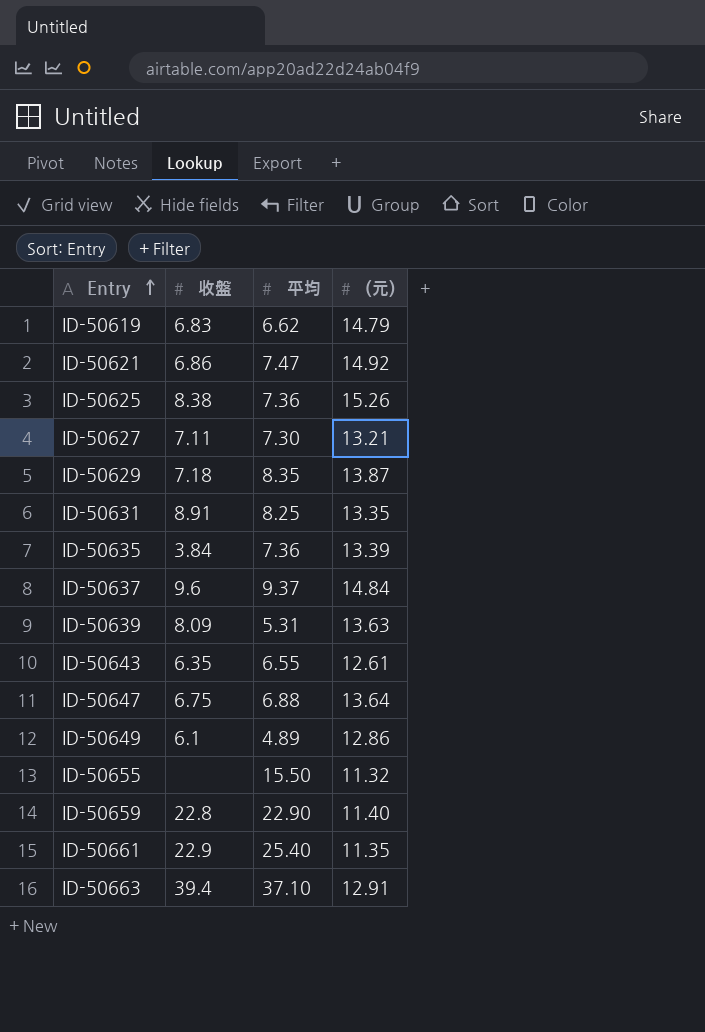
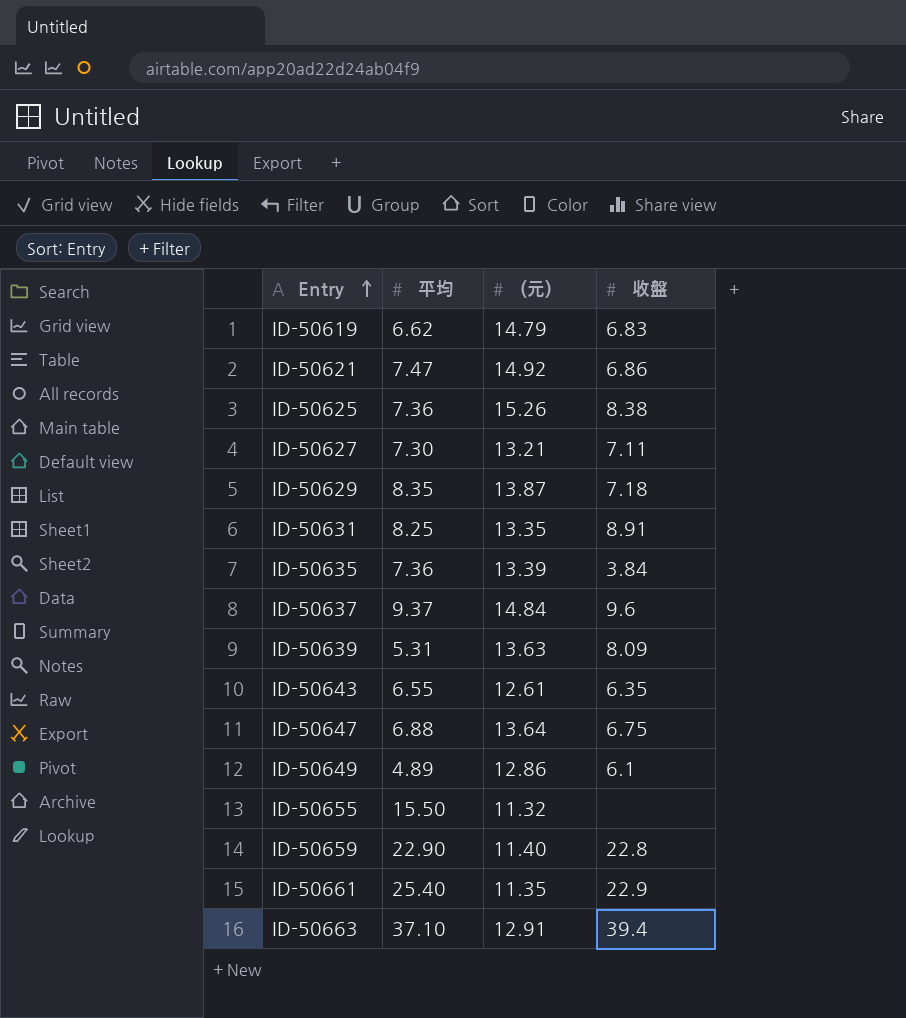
column 收盤 | position: 2 -> 4

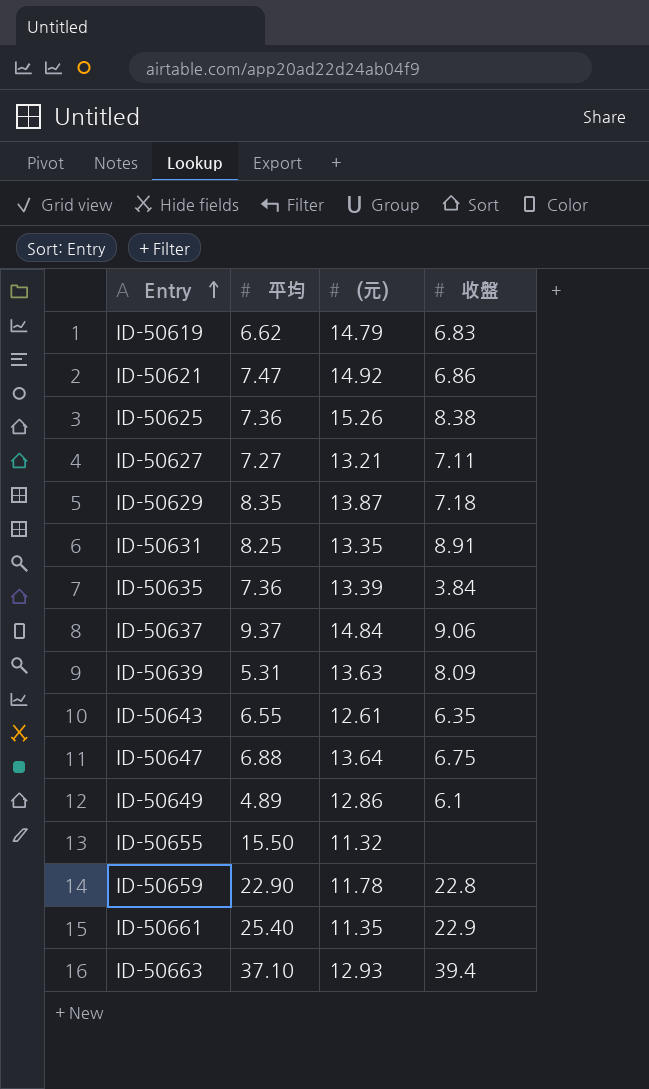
ID-50627 | 平均: 7.30 -> 7.27
ID-50637 | 收盤: 9.6 -> 9.06
ID-50659 | (元): 11.40 -> 11.78
ID-50663 | (元): 12.91 -> 12.93

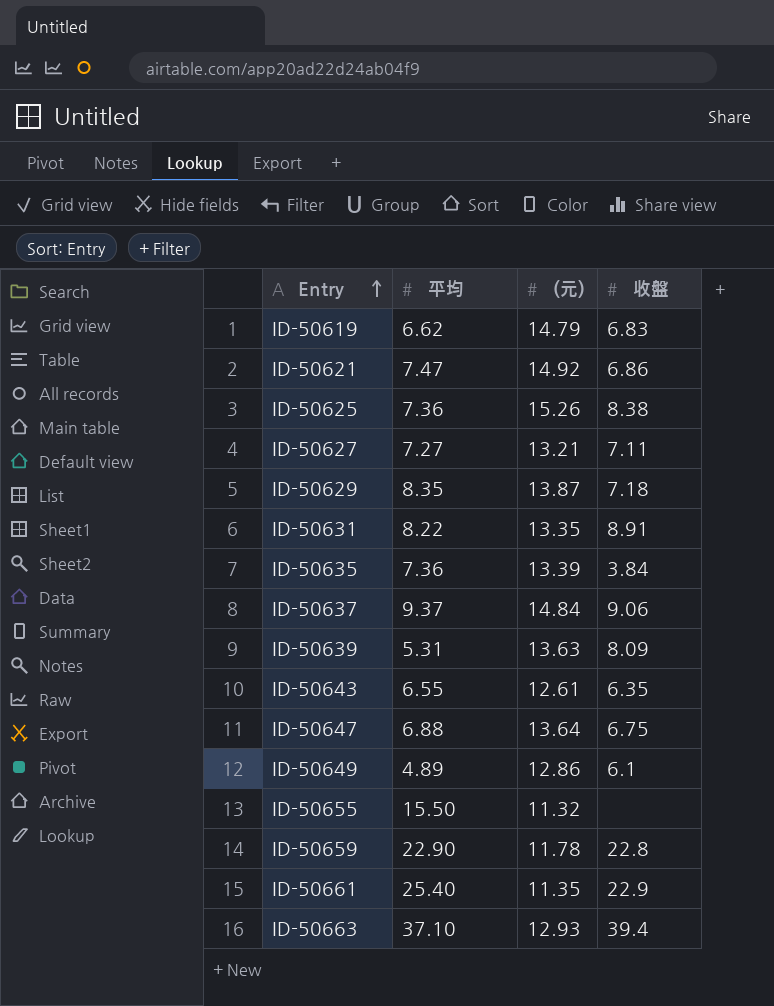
ID-50631 | 平均: 8.25 -> 8.22

